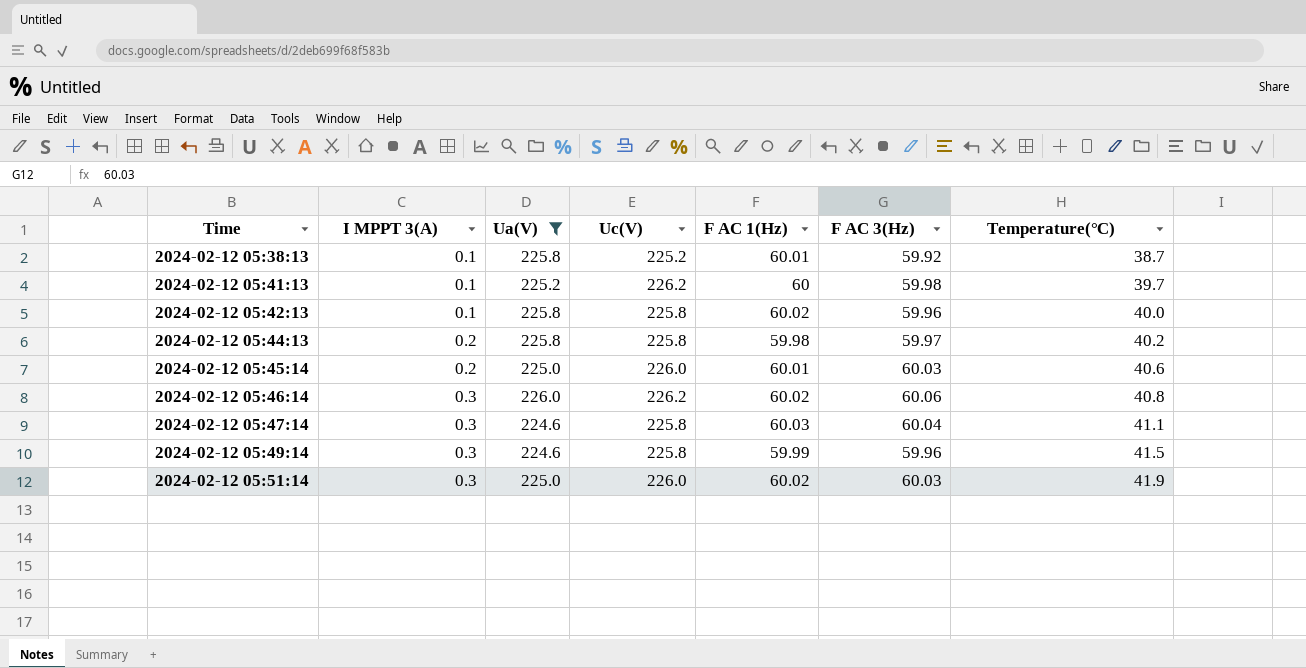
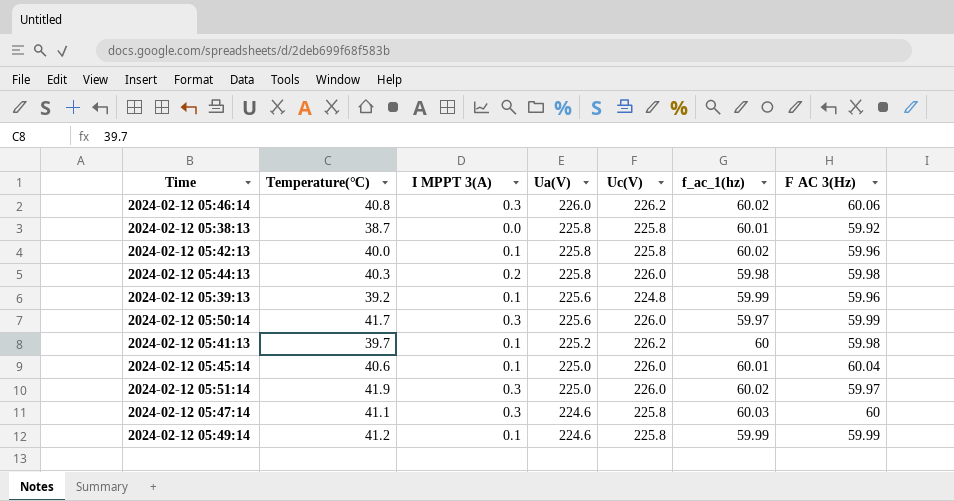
filter: Ua(V) != 225.6 -> none
row order: Time ascending -> Ua(V) descending
column Temperature(℃) | position: 7 -> 2
column name: F AC 1(Hz) -> f_ac_1(hz)
2024-02-12 05:38:13 | I MPPT 3(A): 0.1 -> 0.0
2024-02-12 05:38:13 | Uc(V): 225.2 -> 225.8
2024-02-12 05:44:13 | Temperature(℃): 40.2 -> 40.3
2024-02-12 05:44:13 | Uc(V): 225.8 -> 226.0
2024-02-12 05:44:13 | F AC 3(Hz): 59.97 -> 59.98
2024-02-12 05:45:14 | I MPPT 3(A): 0.2 -> 0.1
2024-02-12 05:45:14 | F AC 3(Hz): 60.03 -> 60.04
2024-02-12 05:51:14 | F AC 3(Hz): 60.03 -> 59.97
2024-02-12 05:47:14 | F AC 3(Hz): 60.04 -> 60
2024-02-12 05:49:14 | Temperature(℃): 41.5 -> 41.2
2024-02-12 05:49:14 | I MPPT 3(A): 0.3 -> 0.1
2024-02-12 05:49:14 | F AC 3(Hz): 59.96 -> 59.99

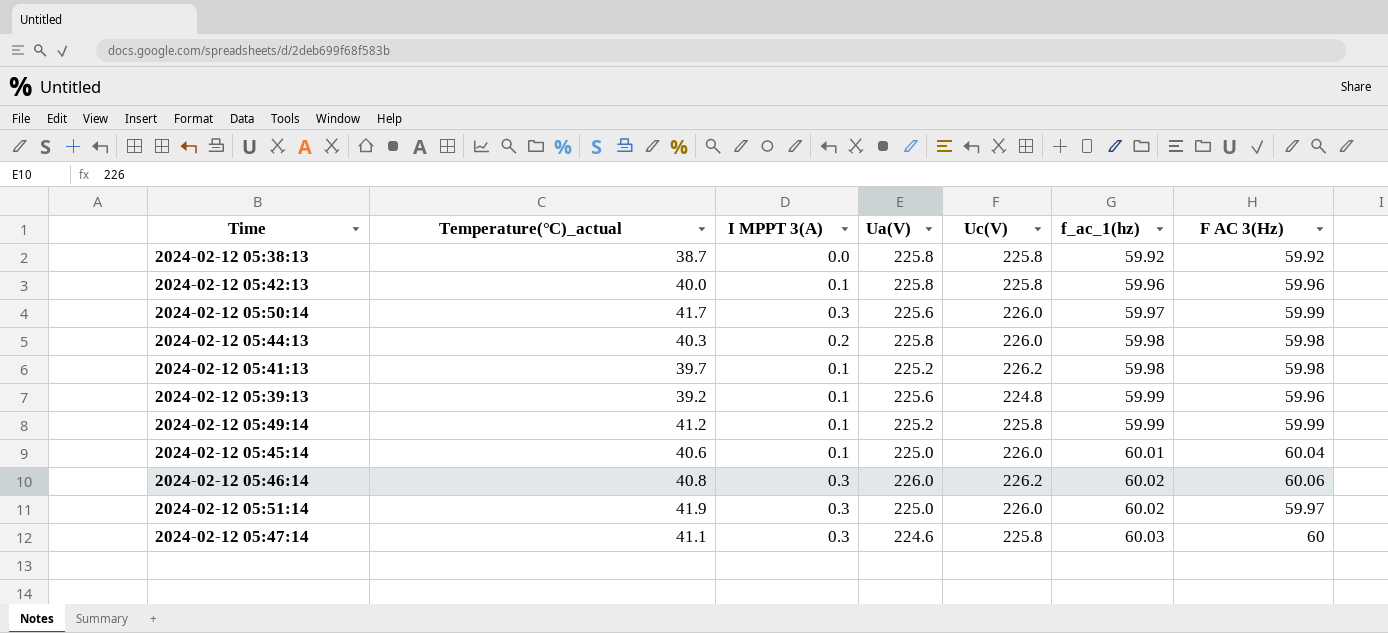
row order: Ua(V) descending -> f_ac_1(hz) ascending
column name: Temperature(℃) -> Temperature(℃)_actual
2024-02-12 05:38:13 | f_ac_1(hz): 60.01 -> 59.92
2024-02-12 05:42:13 | f_ac_1(hz): 60.02 -> 59.96
2024-02-12 05:41:13 | f_ac_1(hz): 60 -> 59.98
2024-02-12 05:49:14 | Ua(V): 224.6 -> 225.2

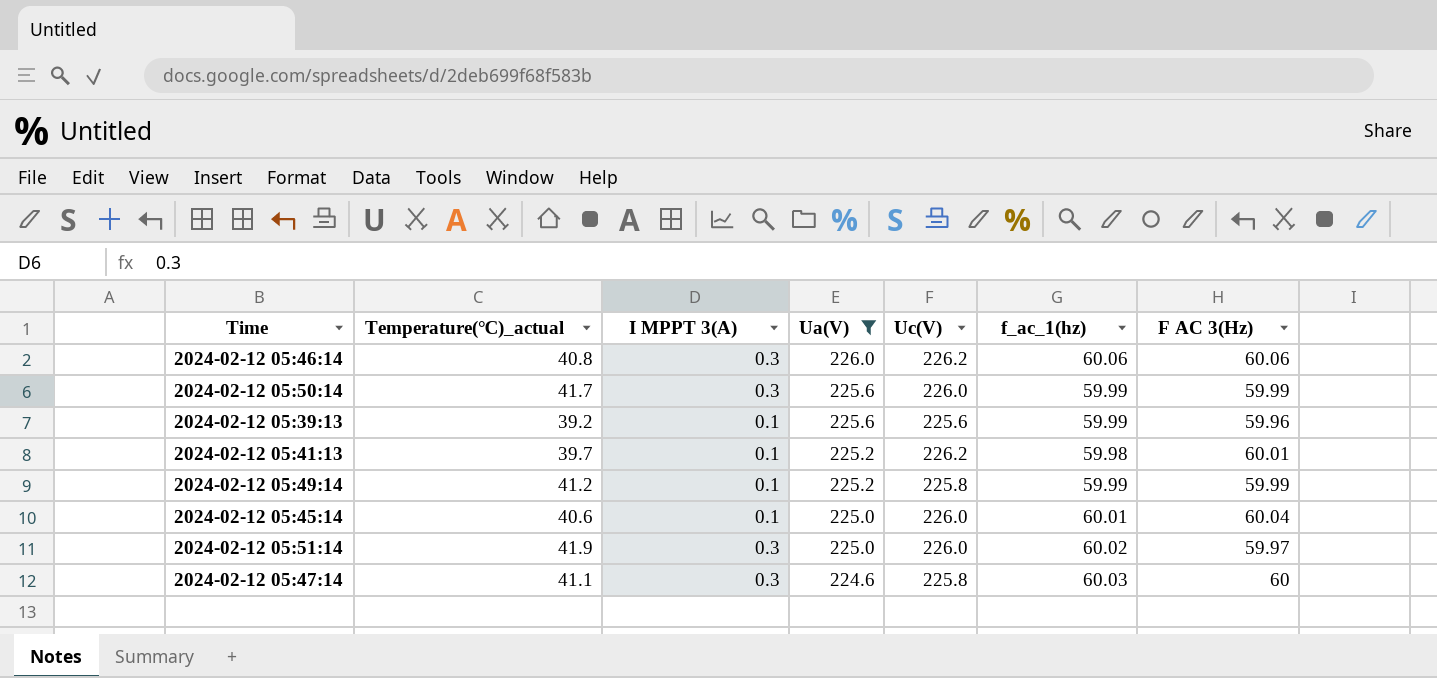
filter: none -> Ua(V) != 225.8
row order: f_ac_1(hz) ascending -> Ua(V) descending
2024-02-12 05:46:14 | f_ac_1(hz): 60.02 -> 60.06
2024-02-12 05:50:14 | f_ac_1(hz): 59.97 -> 59.99
2024-02-12 05:39:13 | Uc(V): 224.8 -> 225.6
2024-02-12 05:41:13 | F AC 3(Hz): 59.98 -> 60.01

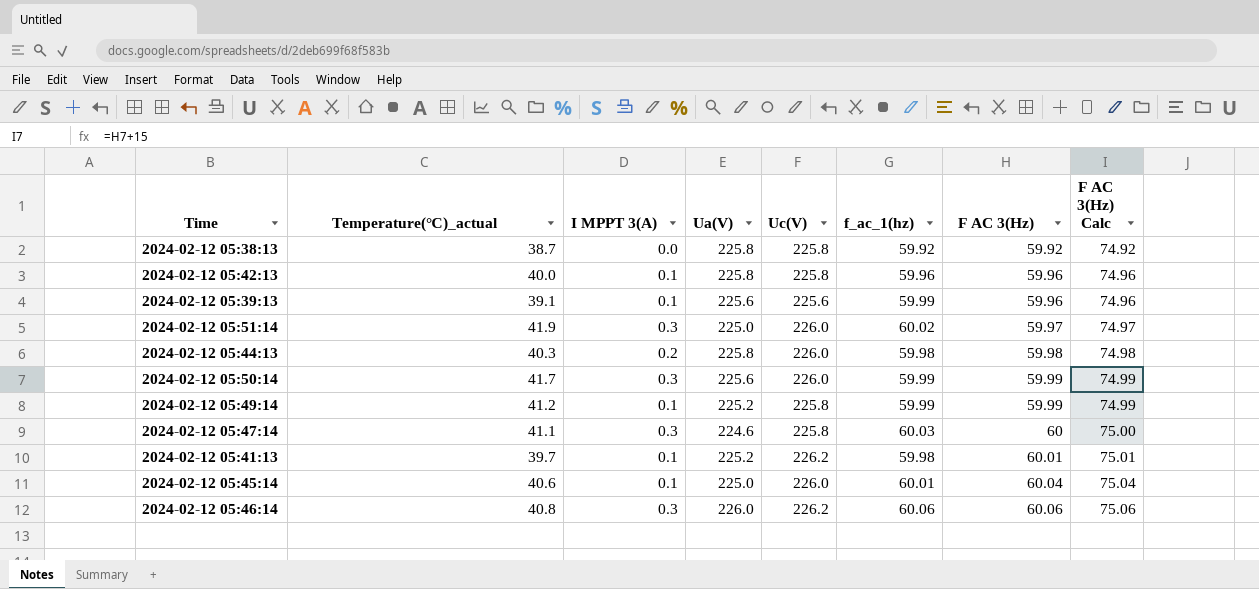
filter: Ua(V) != 225.8 -> none
row order: Ua(V) descending -> F AC 3(Hz) ascending
column F AC 3(Hz) Calc | formula: none -> [F AC 3(Hz)] + 15
2024-02-12 05:39:13 | Temperature(℃)_actual: 39.2 -> 39.1

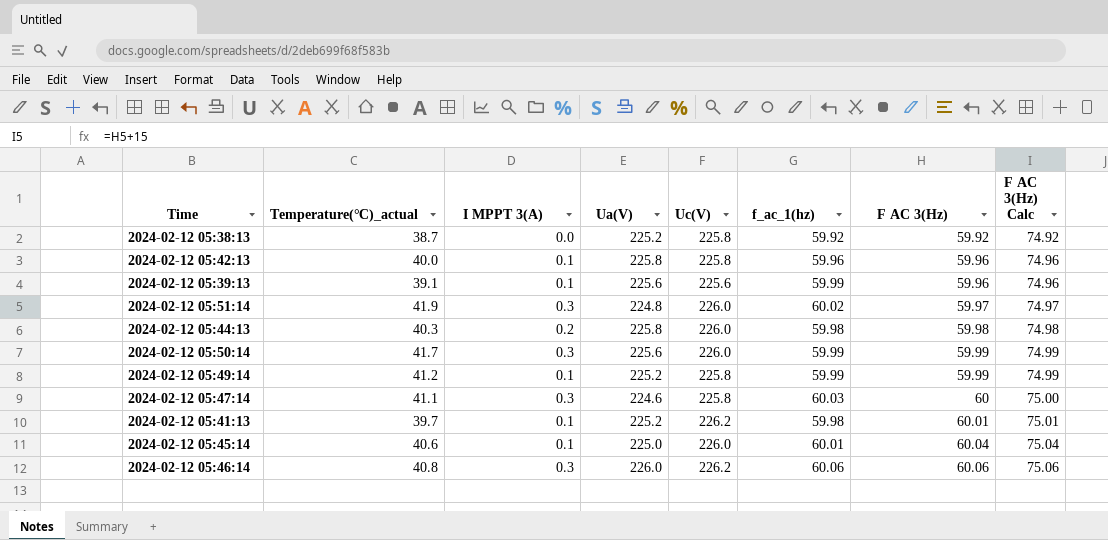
2024-02-12 05:38:13 | Ua(V): 225.8 -> 225.2
2024-02-12 05:51:14 | Ua(V): 225.0 -> 224.8

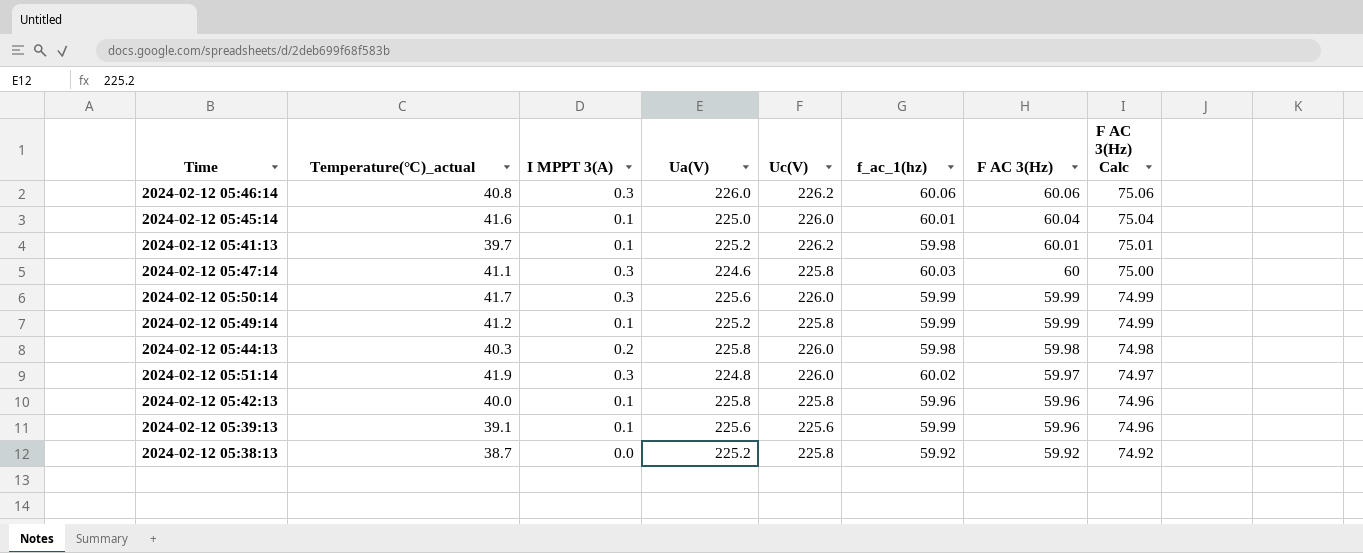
row order: F AC 3(Hz) ascending -> F AC 3(Hz) descending
2024-02-12 05:45:14 | Temperature(℃)_actual: 40.6 -> 41.6

